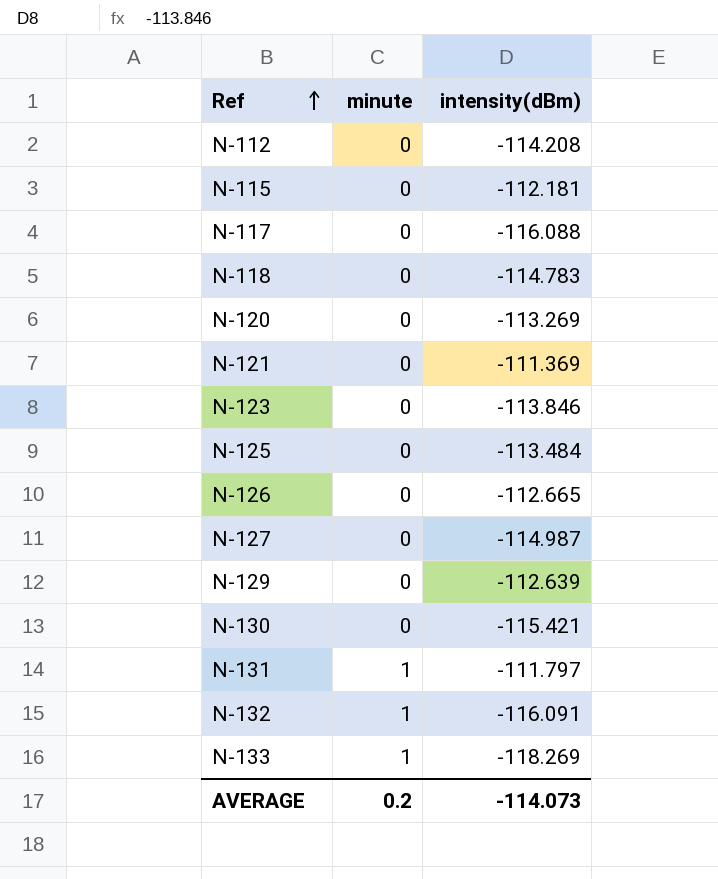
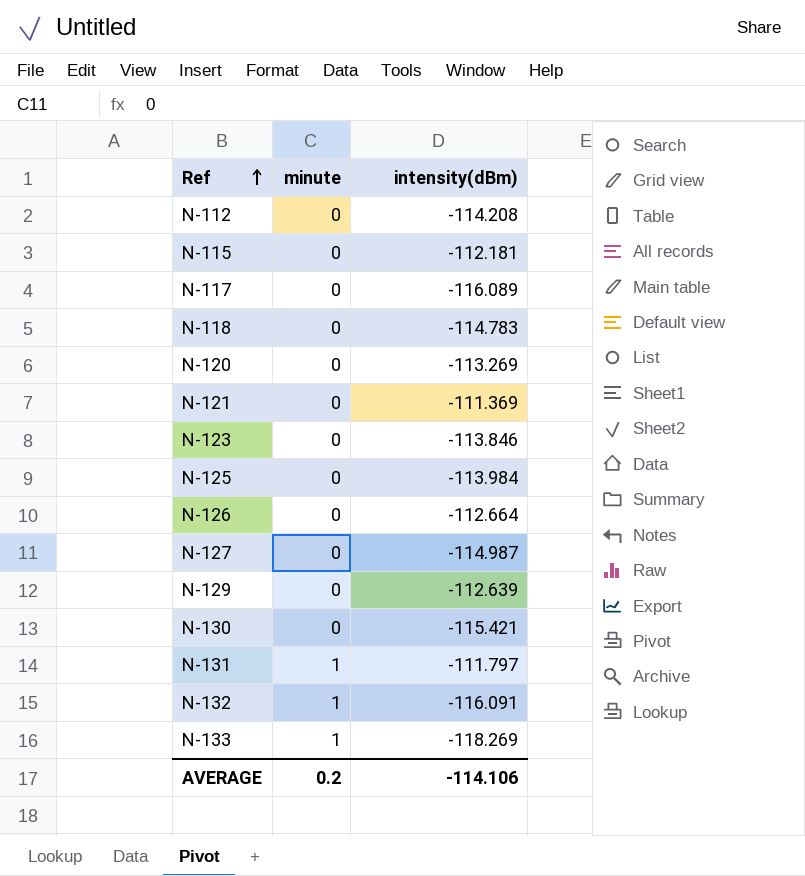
N-117 | intensity(dBm): -116.088 -> -116.089
N-125 | intensity(dBm): -113.484 -> -113.984
N-126 | intensity(dBm): -112.665 -> -112.664
AVERAGE | intensity(dBm): -114.073 -> -114.106

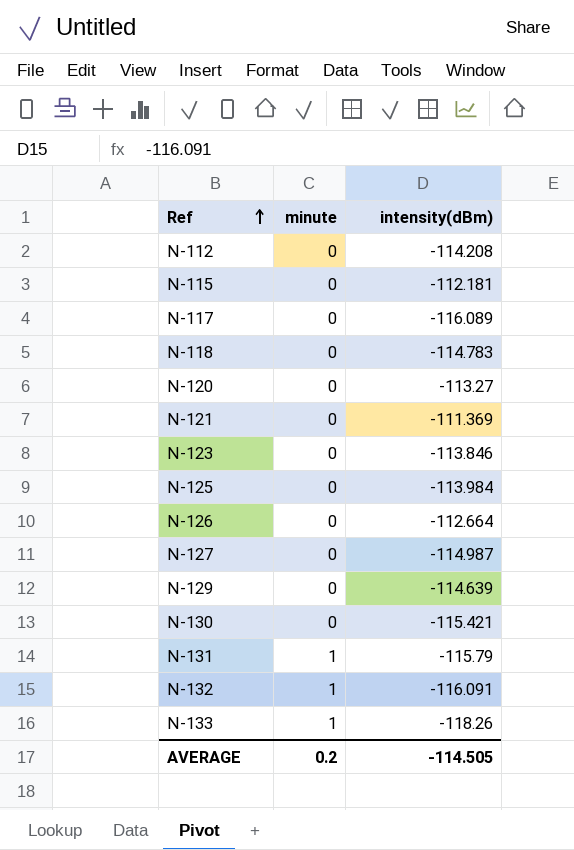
N-120 | intensity(dBm): -113.269 -> -113.27
N-129 | intensity(dBm): -112.639 -> -114.639
N-131 | intensity(dBm): -111.797 -> -115.79
N-133 | intensity(dBm): -118.269 -> -118.26
AVERAGE | intensity(dBm): -114.106 -> -114.505

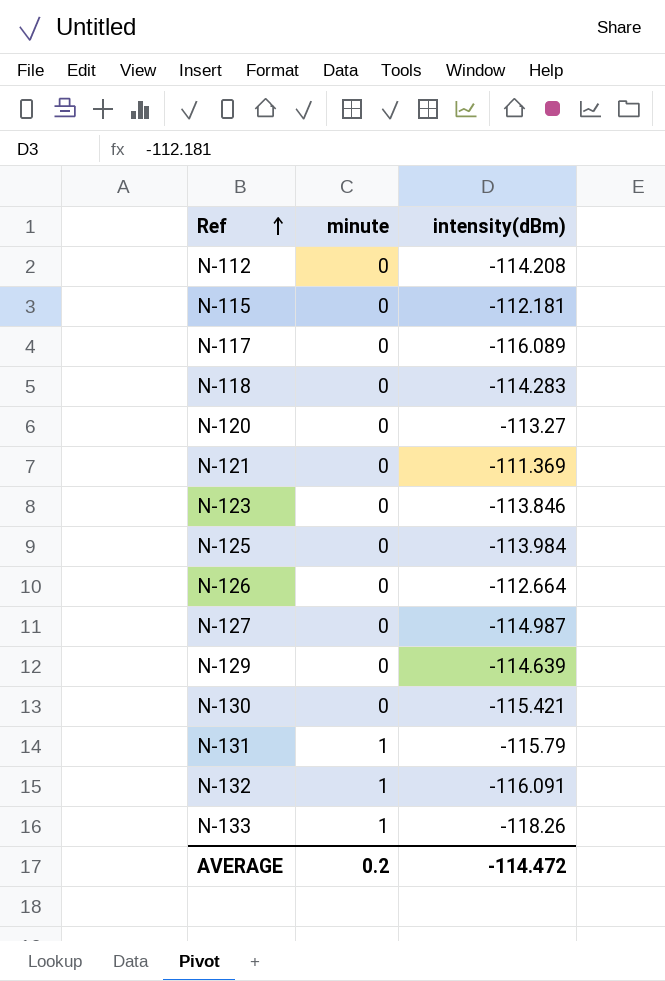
N-118 | intensity(dBm): -114.783 -> -114.283
AVERAGE | intensity(dBm): -114.505 -> -114.472

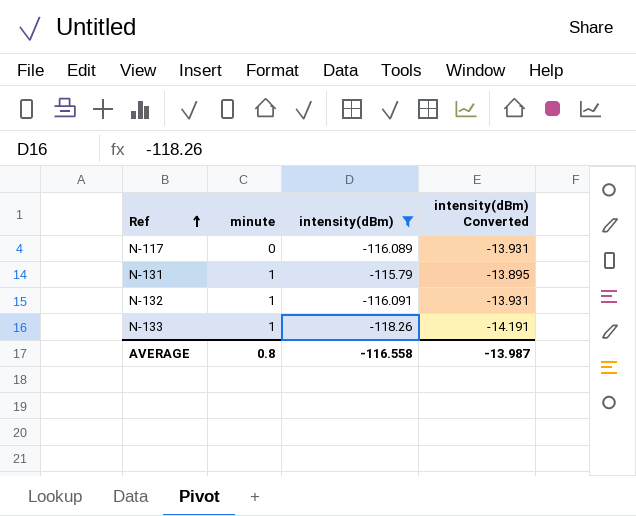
filter: none -> intensity(dBm) <= -115.79
column intensity(dBm) Converted | formula: none -> [intensity(dBm)] * 0.12
AVERAGE | minute: 0.2 -> 0.8
AVERAGE | intensity(dBm): -114.472 -> -116.558

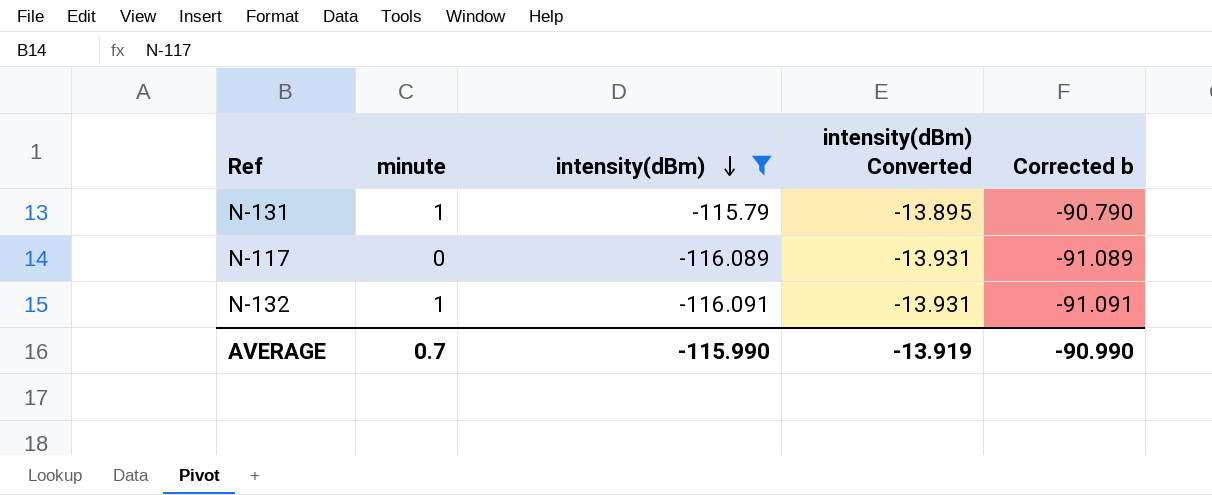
row order: Ref ascending -> intensity(dBm) descending
column Corrected b | formula: none -> [intensity(dBm)] + 25
row N-133: 1 | -118.26 | -14.191 -> none
AVERAGE | minute: 0.8 -> 0.7
AVERAGE | intensity(dBm): -116.558 -> -115.990
AVERAGE | intensity(dBm) Converted: -13.987 -> -13.919

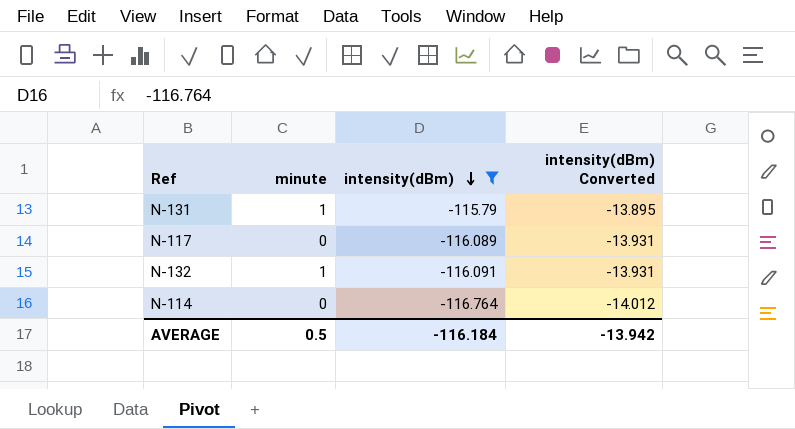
column Corrected b | formula: [intensity(dBm)] + 25 -> none
row N-114: none -> 0 | -116.764 | -14.012
AVERAGE | minute: 0.7 -> 0.5
AVERAGE | intensity(dBm): -115.990 -> -116.184
AVERAGE | intensity(dBm) Converted: -13.919 -> -13.942

